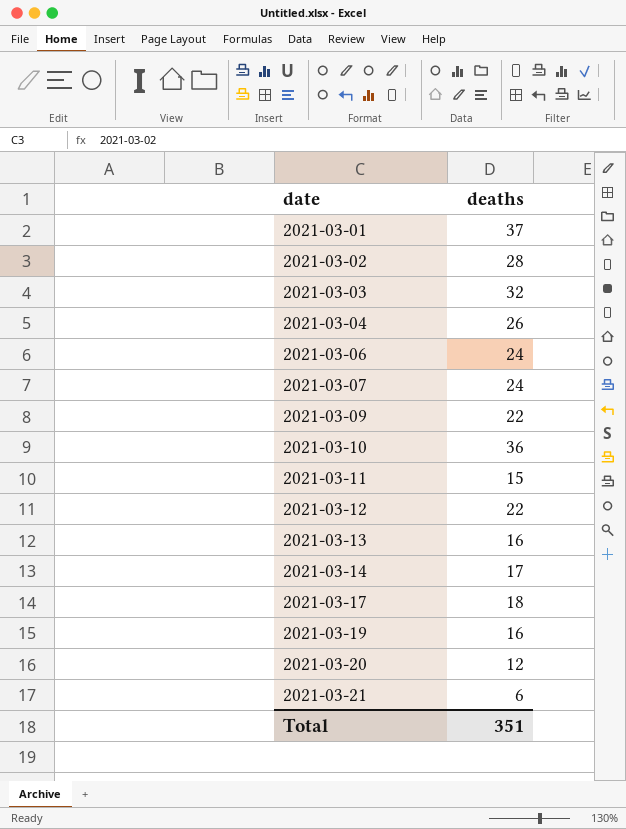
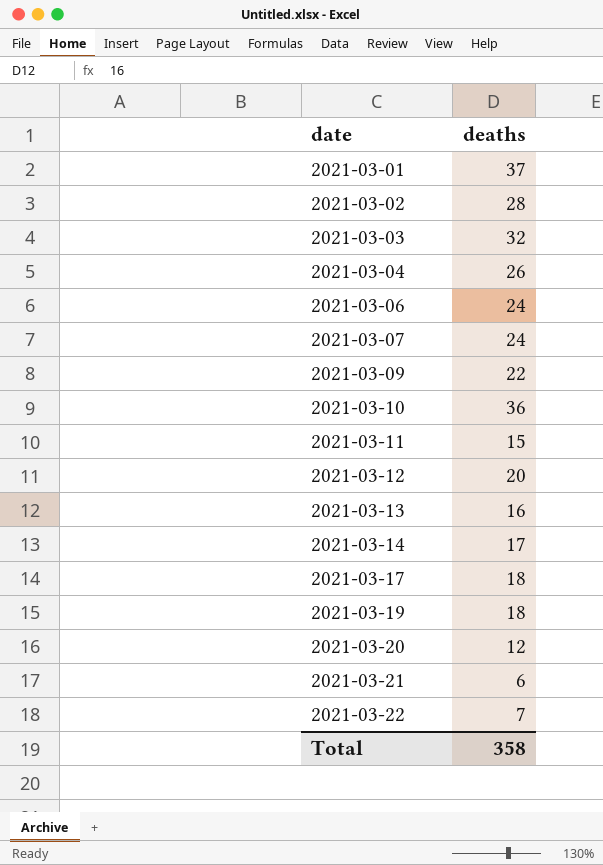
2021-03-12 | deaths: 22 -> 20
2021-03-19 | deaths: 16 -> 18
row 2021-03-22: none -> 7
Total | deaths: 351 -> 358

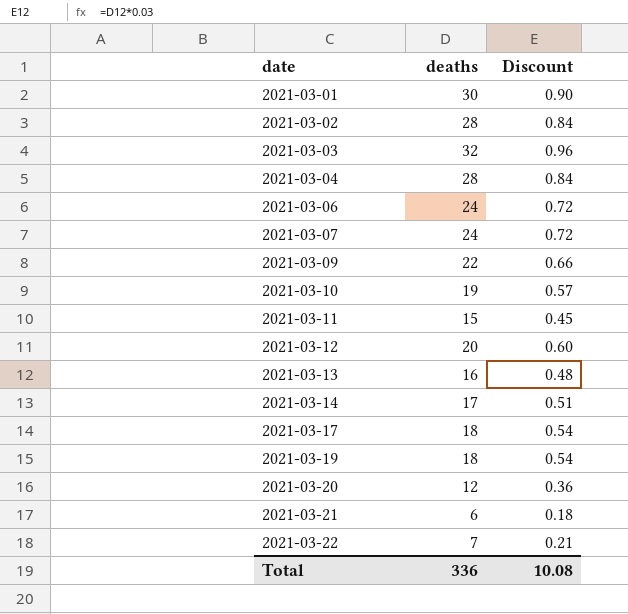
column Discount | formula: none -> [deaths] * 0.03
2021-03-01 | deaths: 37 -> 30
2021-03-04 | deaths: 26 -> 28
2021-03-10 | deaths: 36 -> 19
Total | deaths: 358 -> 336

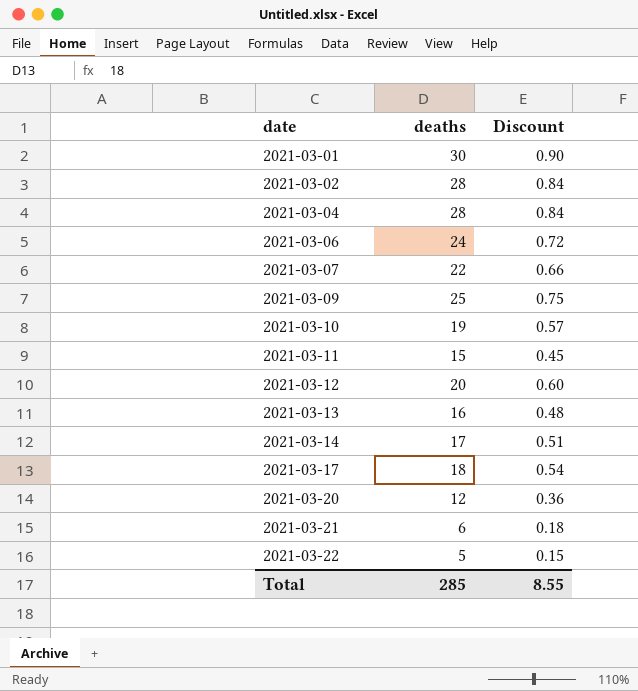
row 2021-03-03: 32 | 0.96 -> none
row 2021-03-19: 18 | 0.54 -> none
2021-03-07 | deaths: 24 -> 22
2021-03-07 | Discount: 0.72 -> 0.66
2021-03-09 | deaths: 22 -> 25
2021-03-09 | Discount: 0.66 -> 0.75
2021-03-22 | deaths: 7 -> 5
2021-03-22 | Discount: 0.21 -> 0.15
Total | deaths: 336 -> 285
Total | Discount: 10.08 -> 8.55

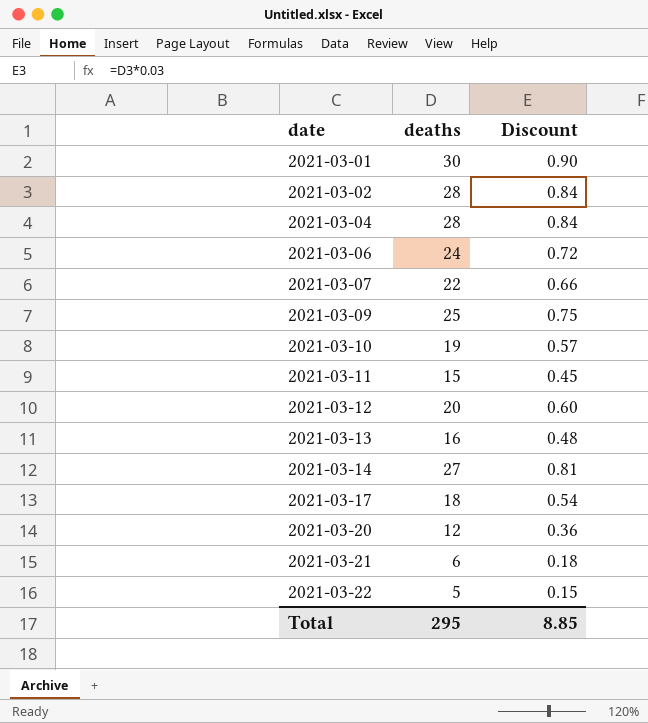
2021-03-14 | deaths: 17 -> 27
2021-03-14 | Discount: 0.51 -> 0.81
Total | deaths: 285 -> 295
Total | Discount: 8.55 -> 8.85

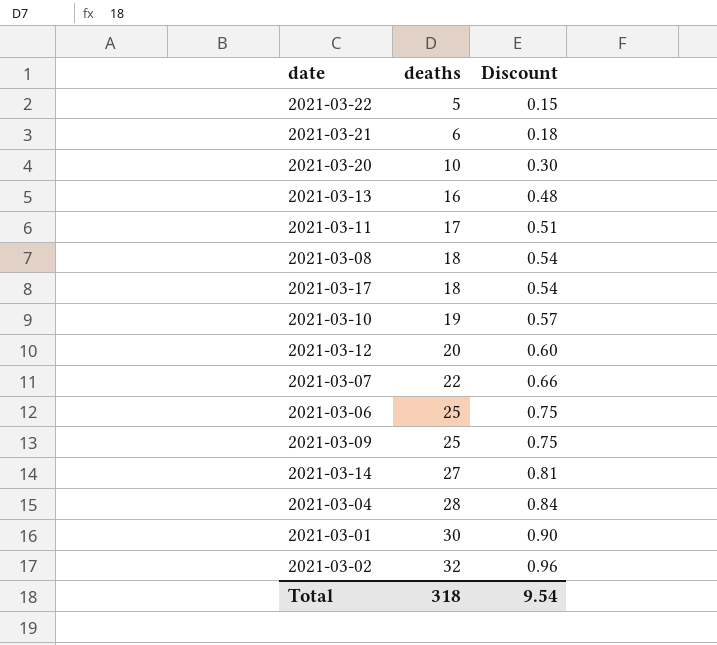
row order: date ascending -> deaths ascending
2021-03-20 | deaths: 12 -> 10
2021-03-20 | Discount: 0.36 -> 0.30
2021-03-11 | deaths: 15 -> 17
2021-03-11 | Discount: 0.45 -> 0.51
row 2021-03-08: none -> 18 | 0.54
2021-03-06 | deaths: 24 -> 25
2021-03-06 | Discount: 0.72 -> 0.75
2021-03-02 | deaths: 28 -> 32
2021-03-02 | Discount: 0.84 -> 0.96
Total | deaths: 295 -> 318
Total | Discount: 8.85 -> 9.54

